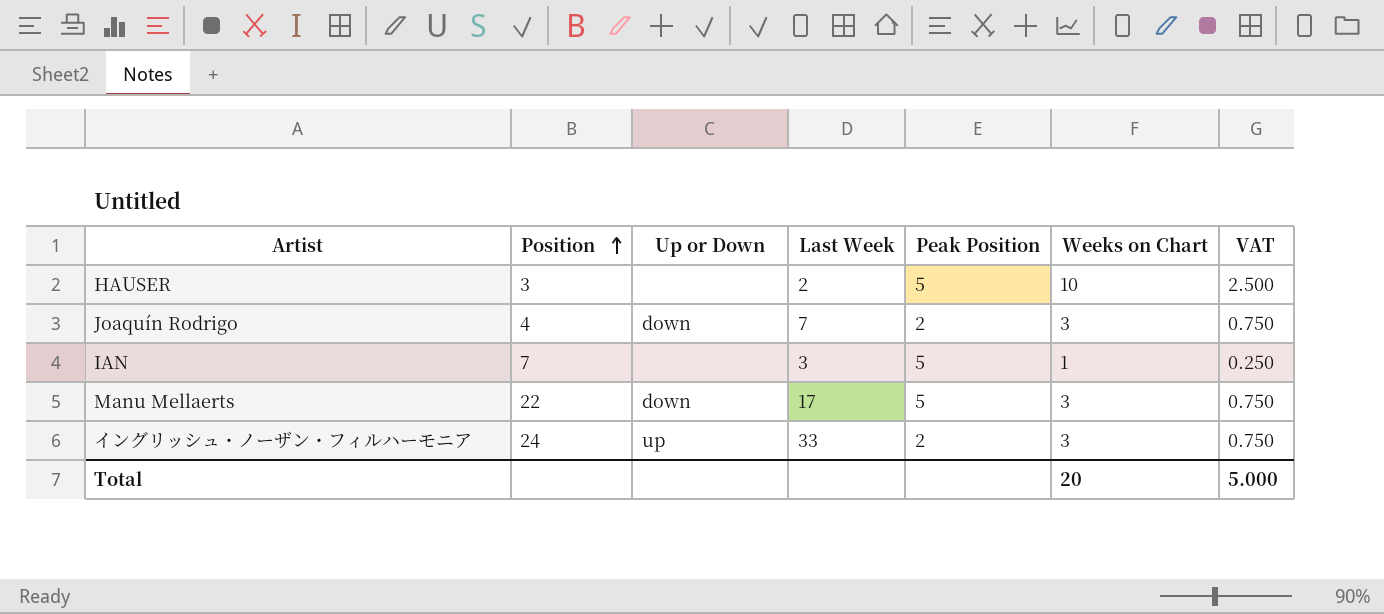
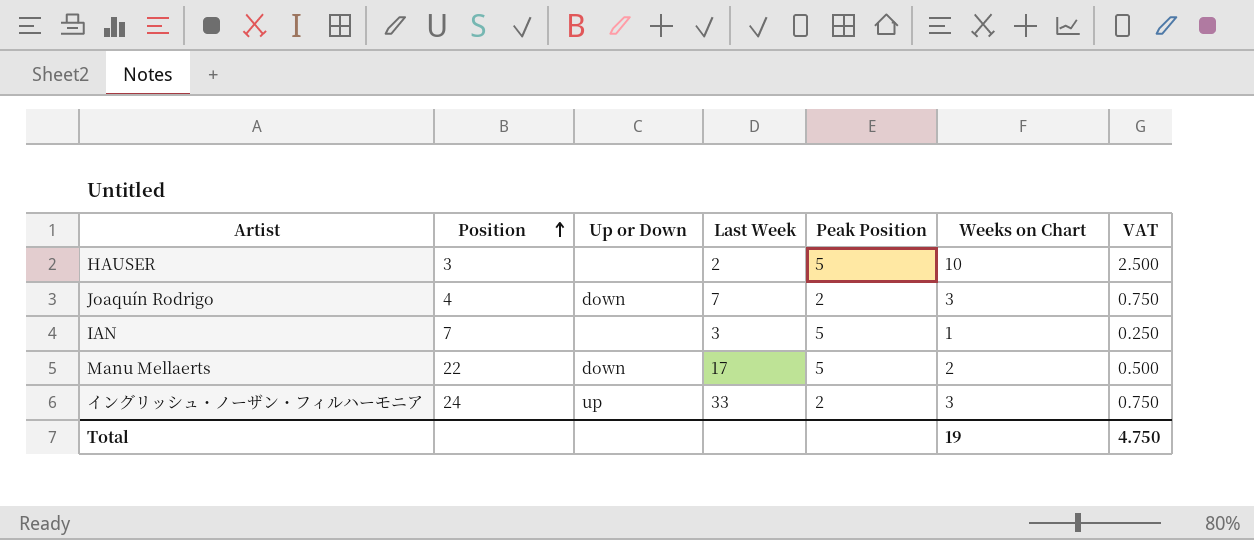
Manu Mellaerts | Weeks on Chart: 3 -> 2
Manu Mellaerts | VAT: 0.750 -> 0.500
Total | Weeks on Chart: 20 -> 19
Total | VAT: 5.000 -> 4.750

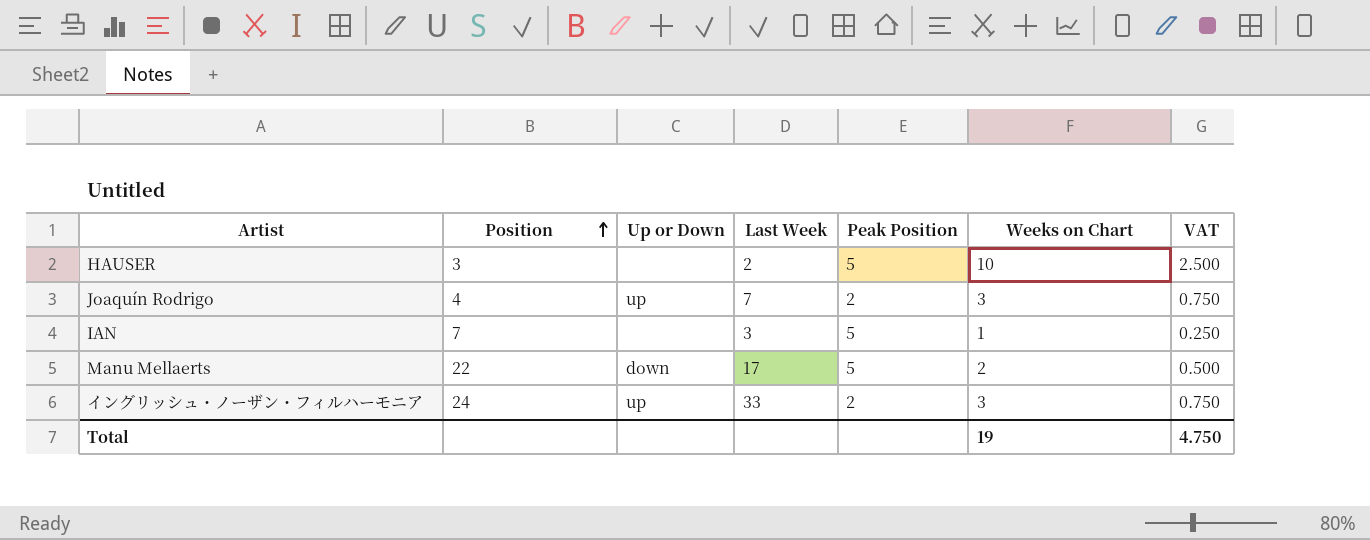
Joaquín Rodrigo | Up or Down: down -> up

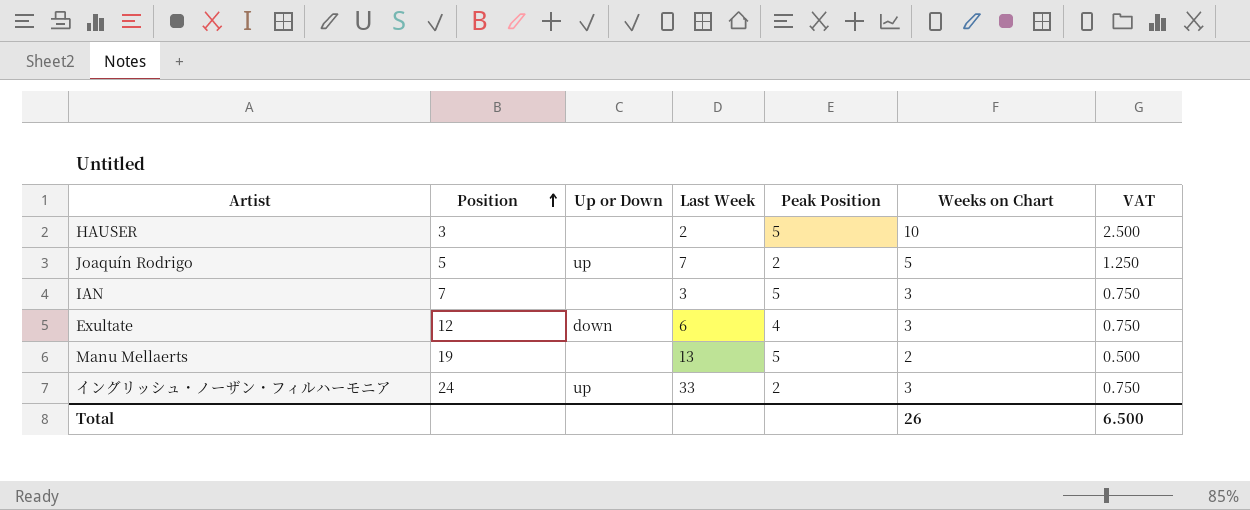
Joaquín Rodrigo | Position: 4 -> 5
Joaquín Rodrigo | Weeks on Chart: 3 -> 5
Joaquín Rodrigo | VAT: 0.750 -> 1.250
IAN | Weeks on Chart: 1 -> 3
IAN | VAT: 0.250 -> 0.750
row Exultate: none -> 12 | down | 6 | 4 | 3 | 0.750
Manu Mellaerts | Position: 22 -> 19
Manu Mellaerts | Up or Down: down -> none
Manu Mellaerts | Last Week: 17 -> 13
Total | Weeks on Chart: 19 -> 26
Total | VAT: 4.750 -> 6.500

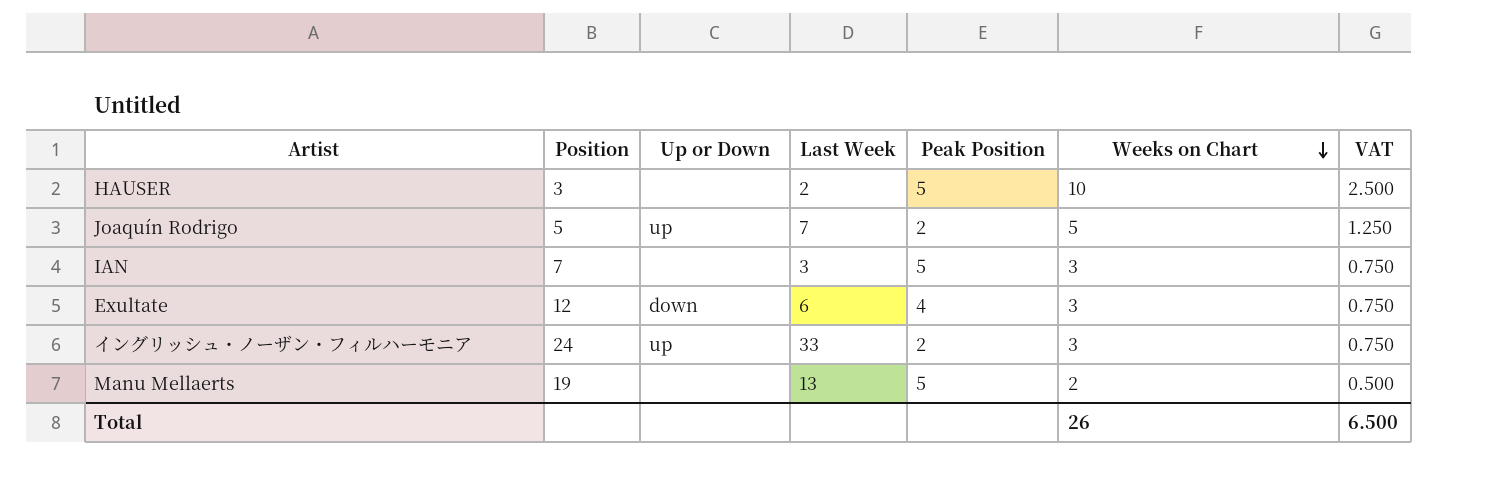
row order: Position ascending -> Weeks on Chart descending

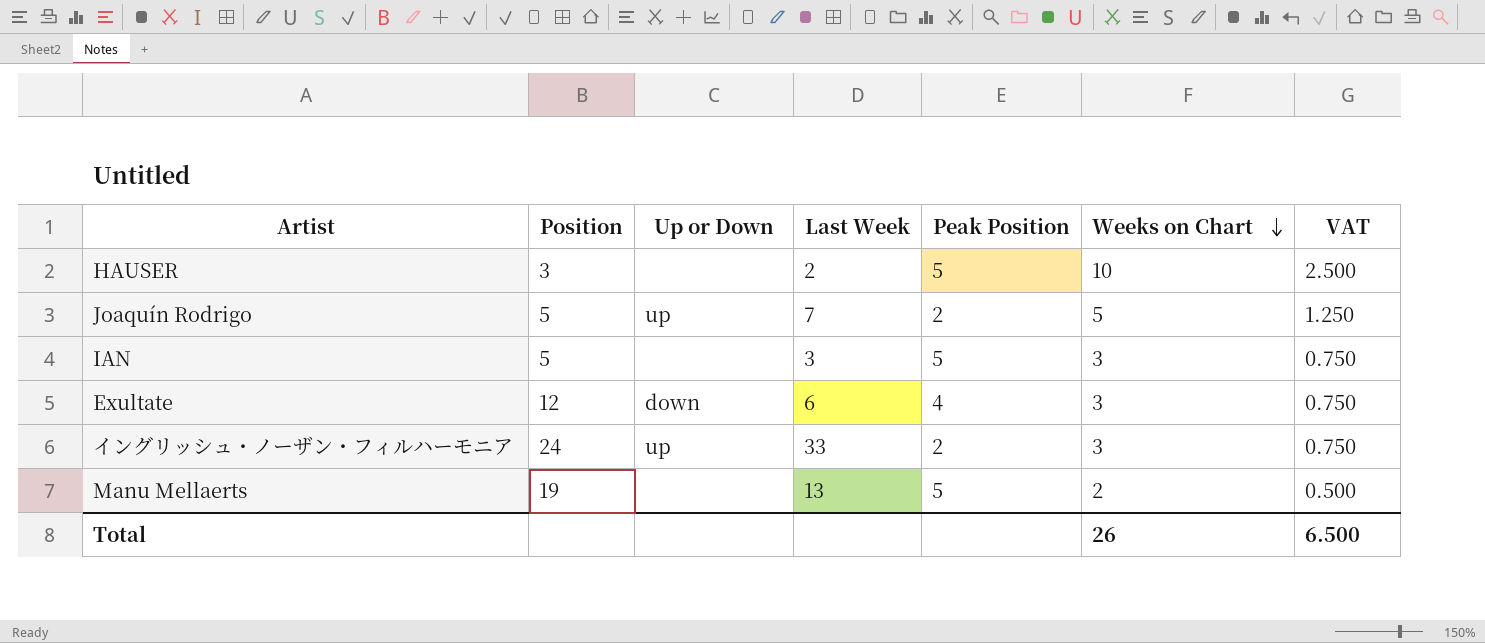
IAN | Position: 7 -> 5

